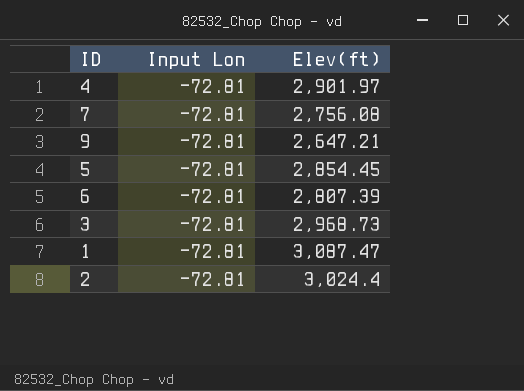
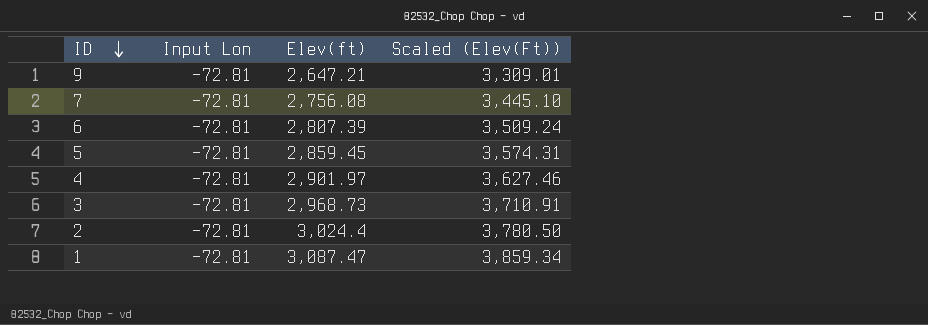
row order: none -> ID descending
column Scaled (Elev(Ft)) | formula: none -> [Elev(ft)] * 1.25
5 | Elev(ft): 2,854.45 -> 2,859.45

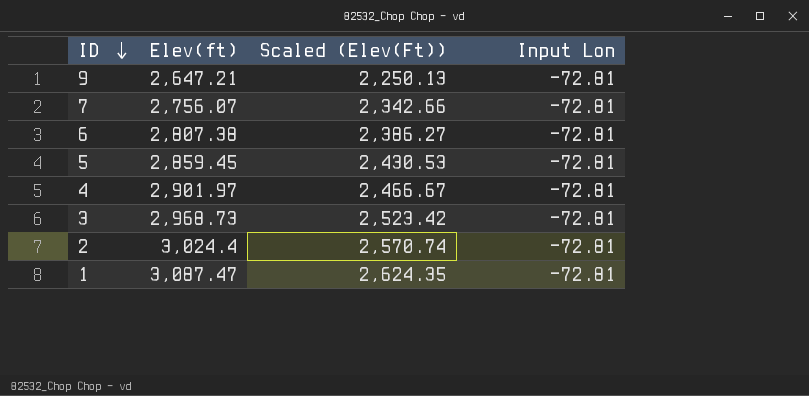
column Scaled (Elev(Ft)) | formula: [Elev(ft)] * 1.25 -> [Elev(ft)] * 0.85
column Input Lon | position: 2 -> 4
7 | Elev(ft): 2,756.08 -> 2,756.07
6 | Elev(ft): 2,807.39 -> 2,807.38

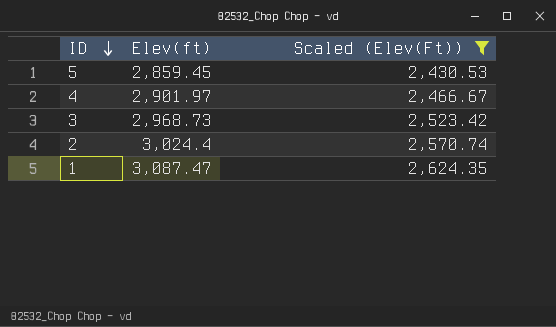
filter: none -> Scaled (Elev(Ft)) >= 2,430.53
column Input Lon | position: 4 -> none

